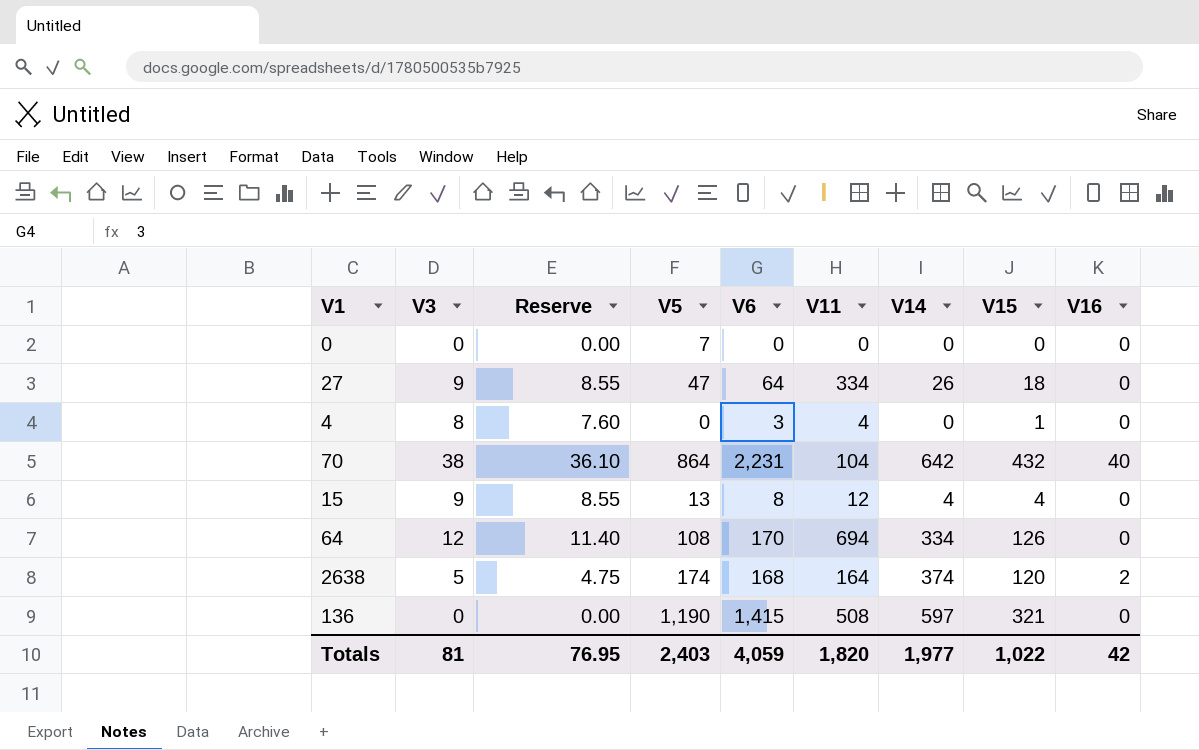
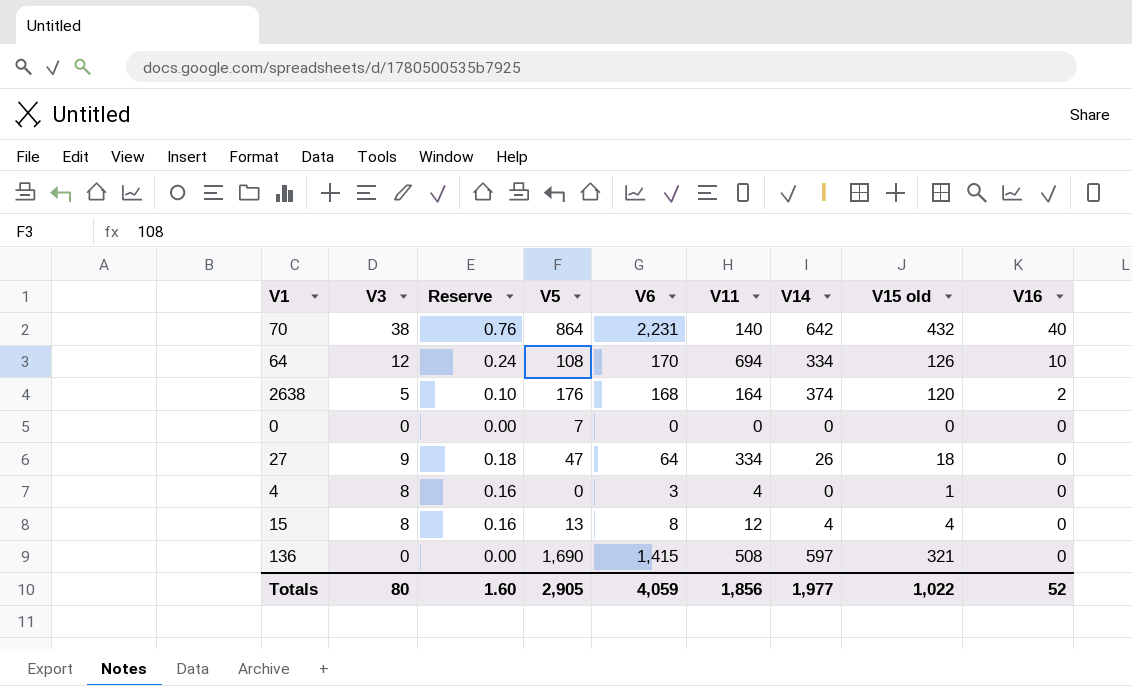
row order: none -> V16 descending
column Reserve | formula: [V3] * 0.95 -> [V3] * 0.02
column name: V15 -> V15 old
70 | V11: 104 -> 140
64 | V16: 0 -> 10
2638 | V5: 174 -> 176
15 | V3: 9 -> 8
136 | V5: 1,190 -> 1,690
Totals | V3: 81 -> 80
Totals | Reserve: 76.95 -> 1.60
Totals | V5: 2,403 -> 2,905
Totals | V11: 1,820 -> 1,856
Totals | V16: 42 -> 52

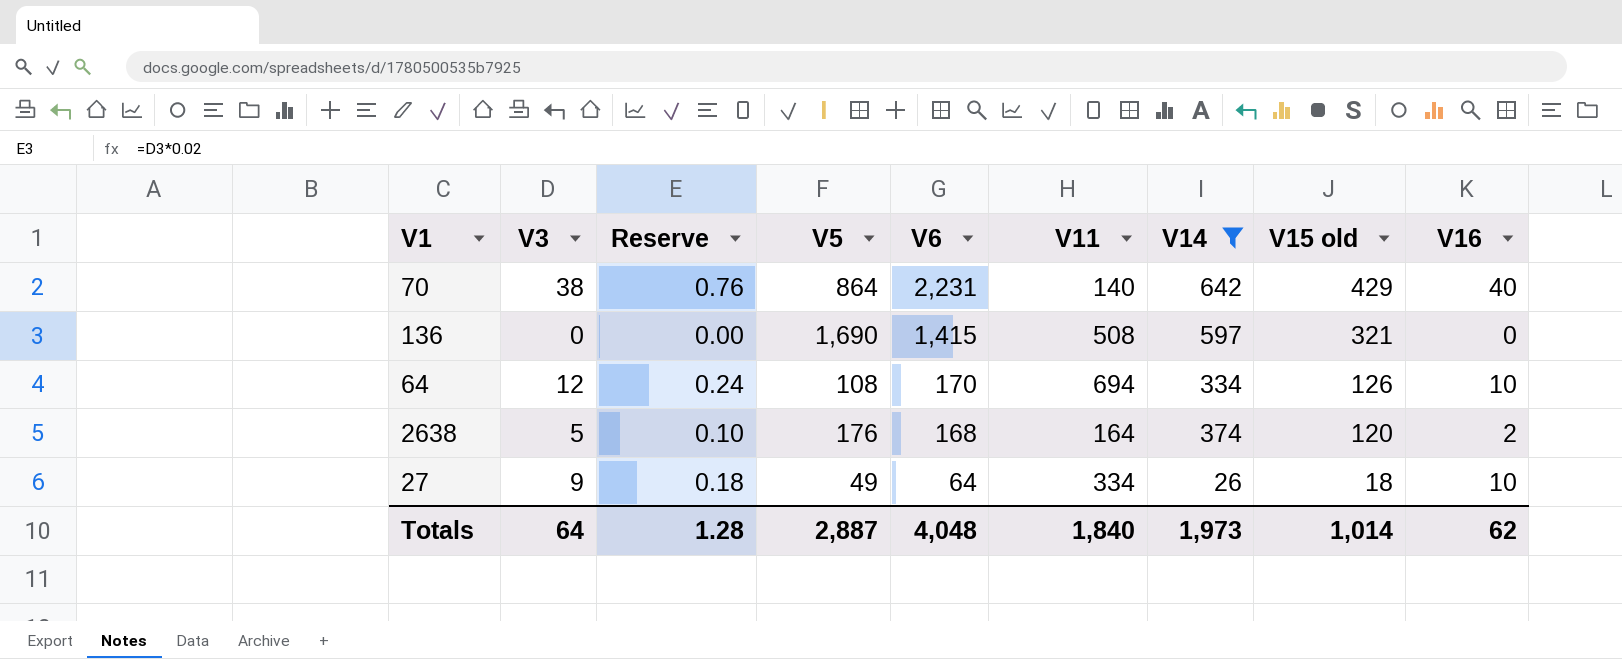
filter: none -> V14 >= 26
row order: V16 descending -> V6 descending
70 | V15 old: 432 -> 429
27 | V5: 47 -> 49
27 | V16: 0 -> 10
Totals | V3: 80 -> 64
Totals | Reserve: 1.60 -> 1.28
Totals | V5: 2,905 -> 2,887
Totals | V6: 4,059 -> 4,048
Totals | V11: 1,856 -> 1,840
Totals | V14: 1,977 -> 1,973
Totals | V15 old: 1,022 -> 1,014
Totals | V16: 52 -> 62

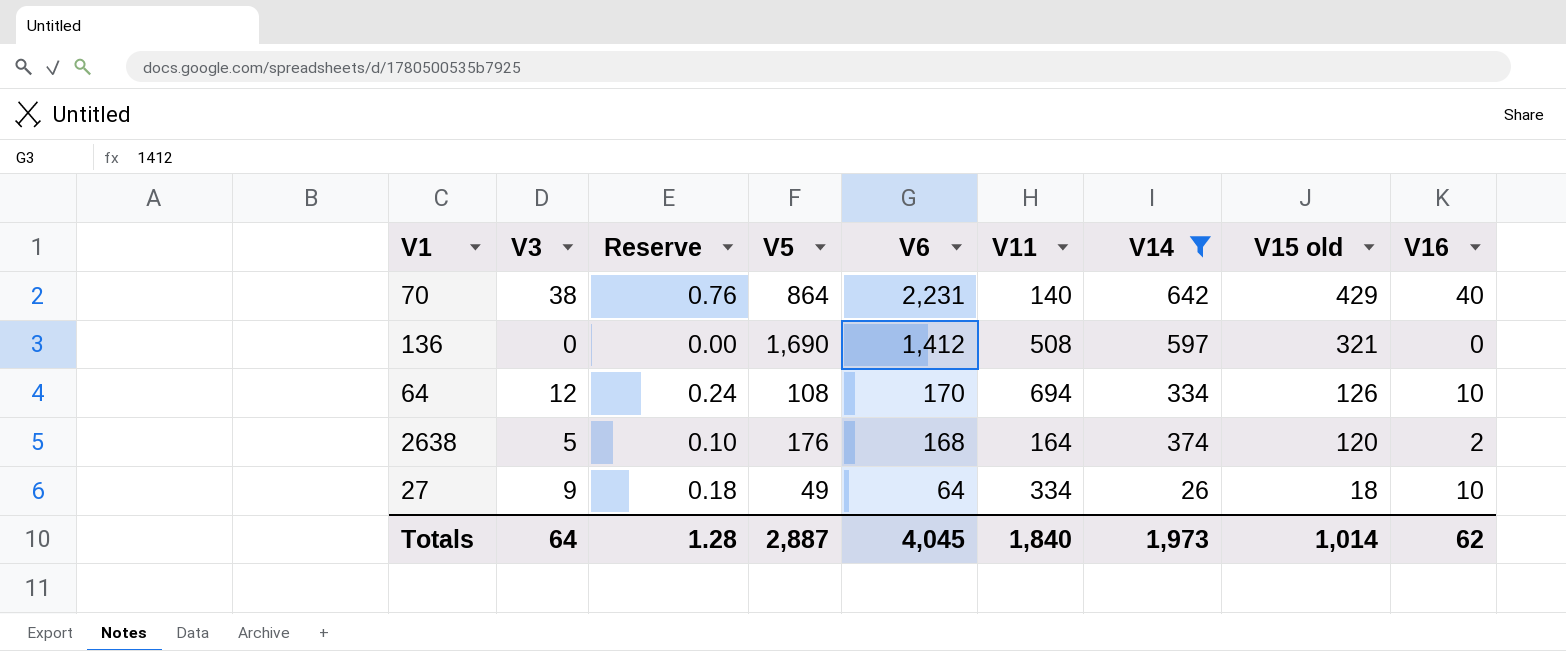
136 | V6: 1,415 -> 1,412
Totals | V6: 4,048 -> 4,045

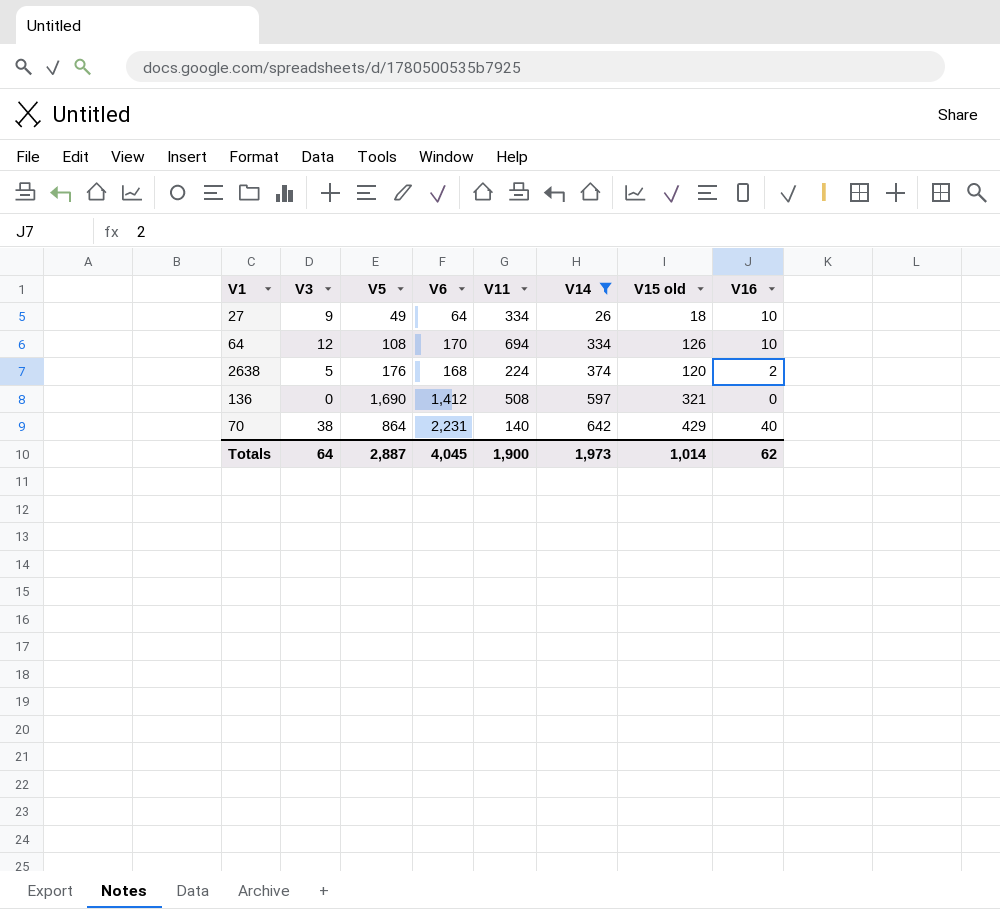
row order: V6 descending -> V14 ascending
column Reserve | formula: [V3] * 0.02 -> none
2638 | V11: 164 -> 224
Totals | V11: 1,840 -> 1,900

